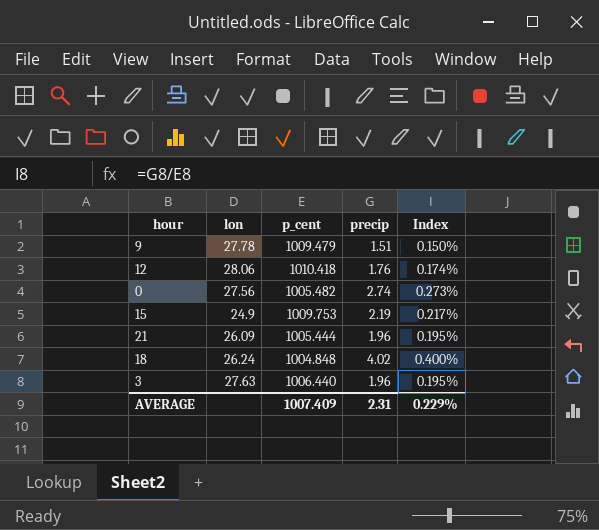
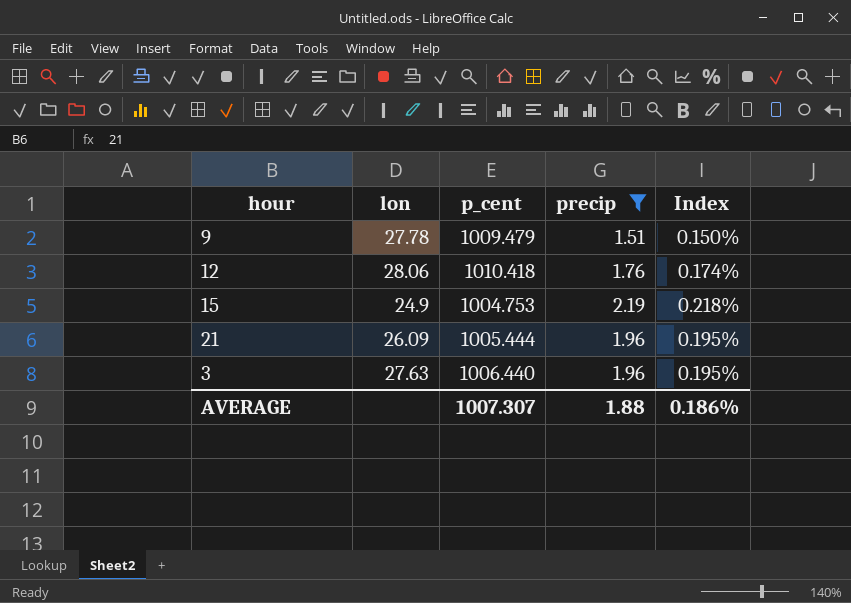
filter: none -> precip <= 2.19
15 | p_cent: 1009.753 -> 1004.753
15 | Index: 0.217% -> 0.218%
AVERAGE | p_cent: 1007.409 -> 1007.307
AVERAGE | precip: 2.31 -> 1.88
AVERAGE | Index: 0.229% -> 0.186%

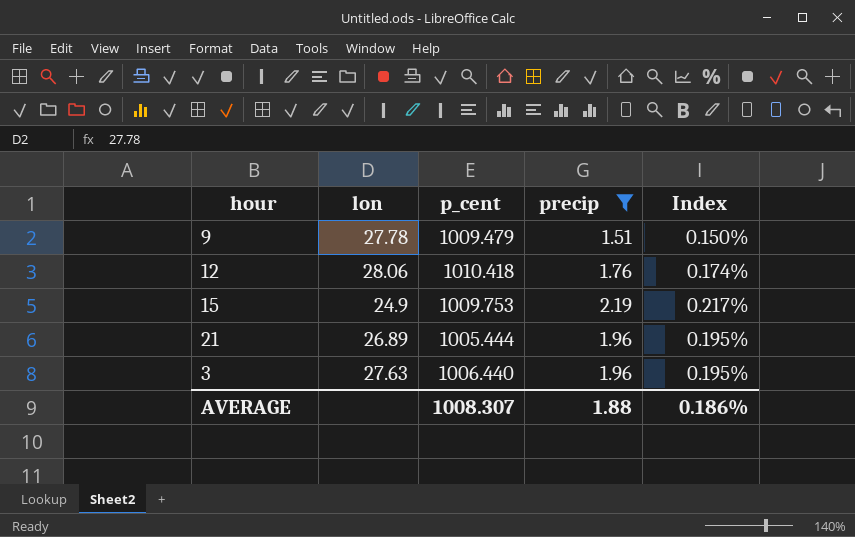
15 | p_cent: 1004.753 -> 1009.753
15 | Index: 0.218% -> 0.217%
21 | lon: 26.09 -> 26.89
AVERAGE | p_cent: 1007.307 -> 1008.307

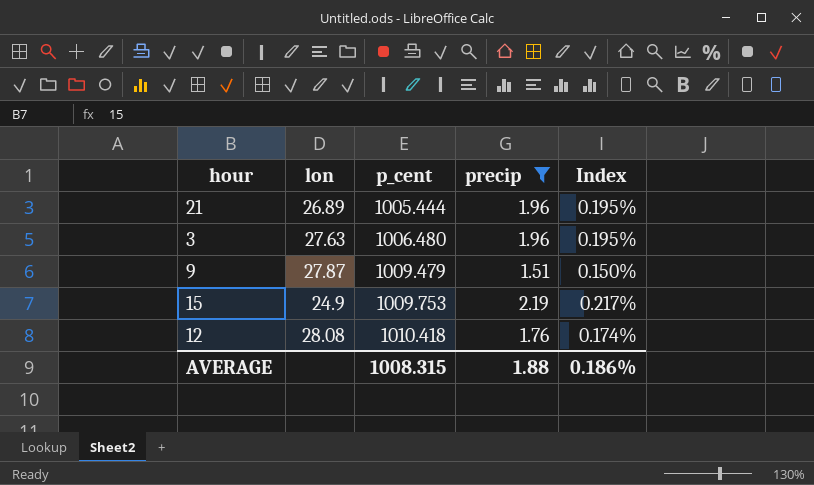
row order: none -> p_cent ascending
3 | p_cent: 1006.440 -> 1006.480
9 | lon: 27.78 -> 27.87
12 | lon: 28.06 -> 28.08
AVERAGE | p_cent: 1008.307 -> 1008.315

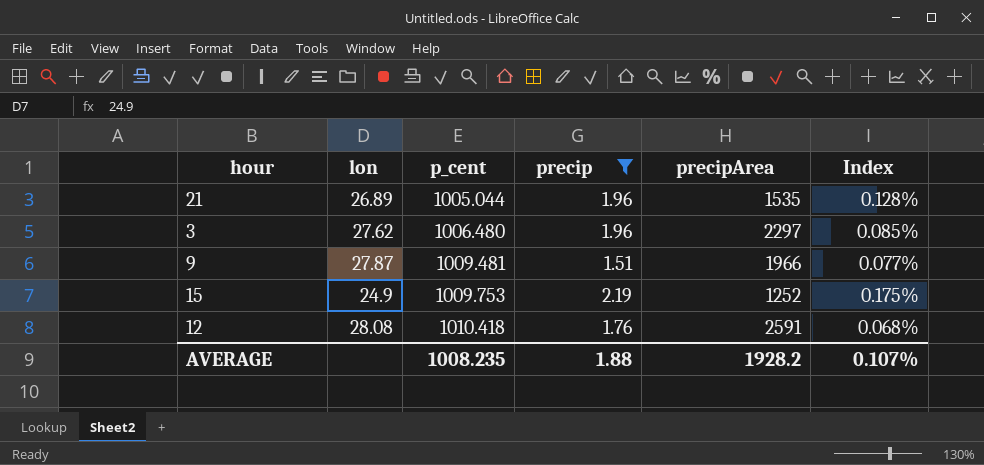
column precipArea | position: none -> 5
column Index | formula: [precip] / [p_cent] -> [precip] / [precipArea]
21 | p_cent: 1005.444 -> 1005.044
3 | lon: 27.63 -> 27.62
9 | p_cent: 1009.479 -> 1009.481
AVERAGE | p_cent: 1008.315 -> 1008.235
AVERAGE | Index: 0.186% -> 0.107%

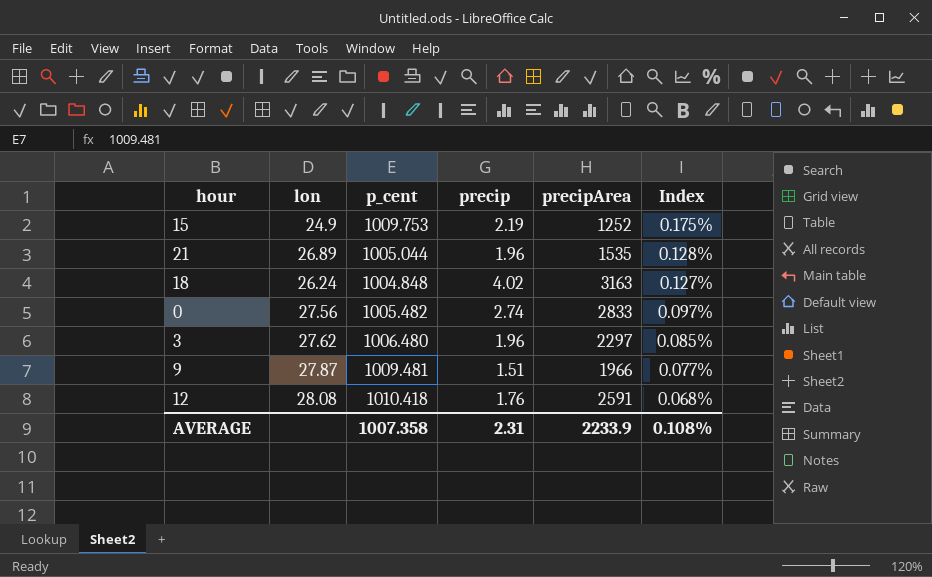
filter: precip <= 2.19 -> none
row order: p_cent ascending -> Index descending
AVERAGE | p_cent: 1008.235 -> 1007.358
AVERAGE | precip: 1.88 -> 2.31
AVERAGE | precipArea: 1928.2 -> 2233.9
AVERAGE | Index: 0.107% -> 0.108%

